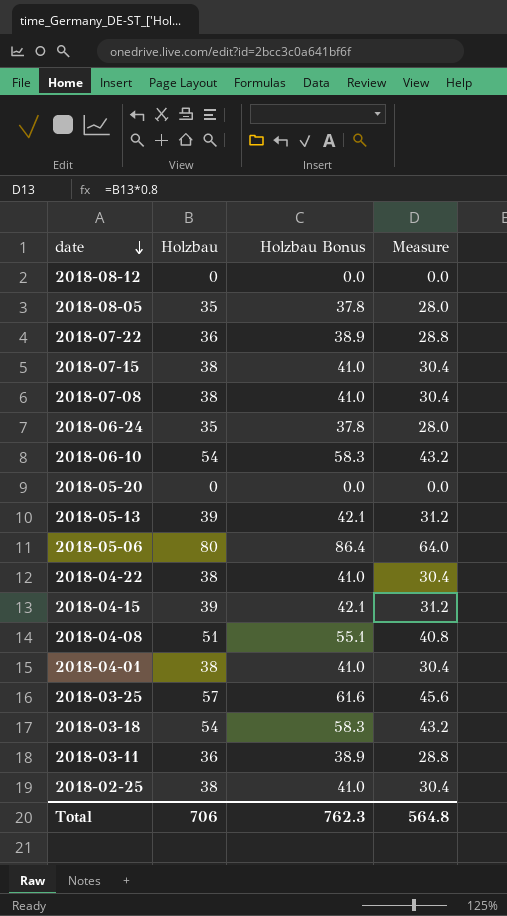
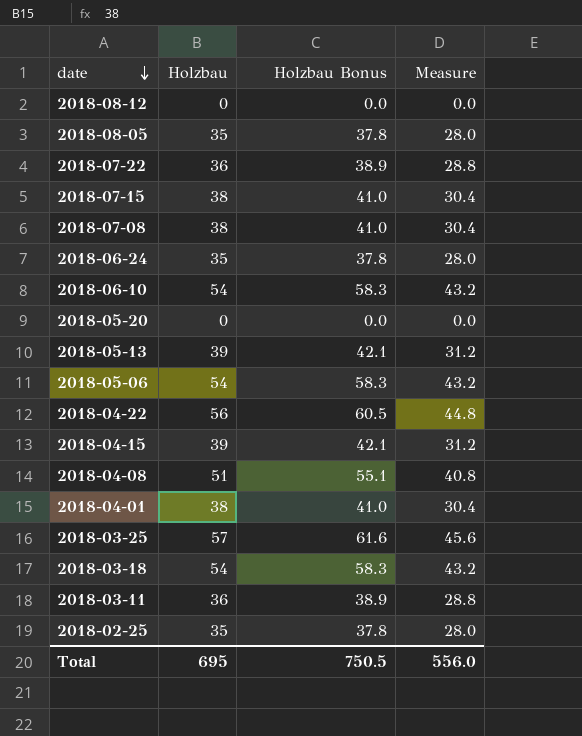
2018-05-06 | Holzbau: 80 -> 54
2018-05-06 | Holzbau Bonus: 86.4 -> 58.3
2018-05-06 | Measure: 64.0 -> 43.2
2018-04-22 | Holzbau: 38 -> 56
2018-04-22 | Holzbau Bonus: 41.0 -> 60.5
2018-04-22 | Measure: 30.4 -> 44.8
2018-02-25 | Holzbau: 38 -> 35
2018-02-25 | Holzbau Bonus: 41.0 -> 37.8
2018-02-25 | Measure: 30.4 -> 28.0
Total | Holzbau: 706 -> 695
Total | Holzbau Bonus: 762.3 -> 750.5
Total | Measure: 564.8 -> 556.0

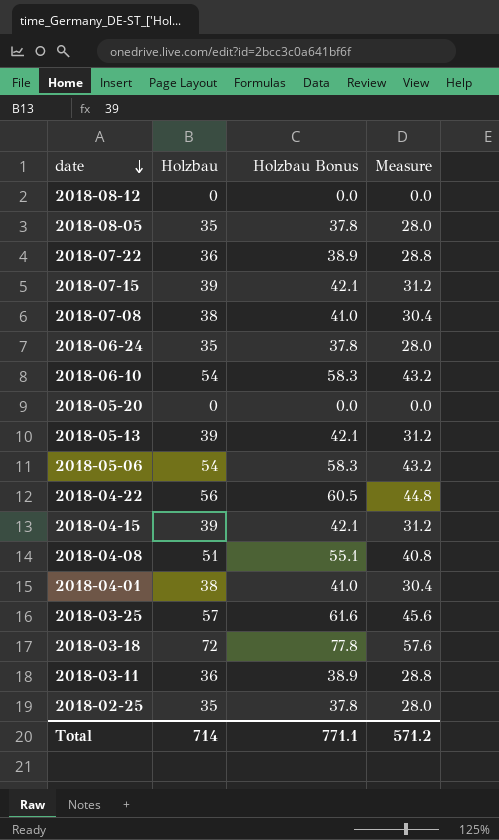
2018-07-15 | Holzbau: 38 -> 39
2018-07-15 | Holzbau Bonus: 41.0 -> 42.1
2018-07-15 | Measure: 30.4 -> 31.2
2018-03-18 | Holzbau: 54 -> 72
2018-03-18 | Holzbau Bonus: 58.3 -> 77.8
2018-03-18 | Measure: 43.2 -> 57.6
Total | Holzbau: 695 -> 714
Total | Holzbau Bonus: 750.5 -> 771.1
Total | Measure: 556.0 -> 571.2

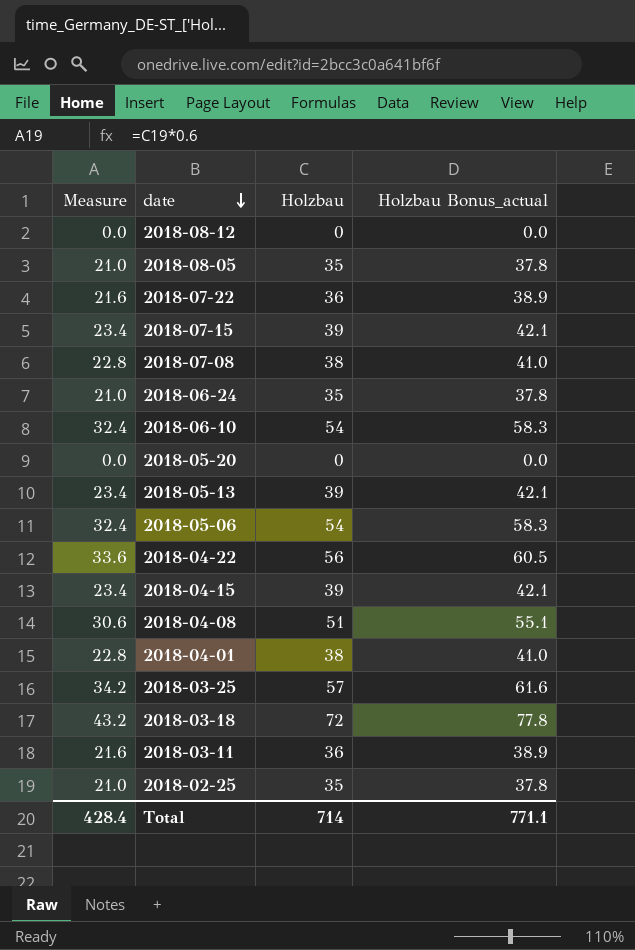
column Measure | formula: [Holzbau] * 0.8 -> [Holzbau] * 0.6
column Measure | position: 4 -> 1
column name: Holzbau Bonus -> Holzbau Bonus_actual
Total | Measure: 571.2 -> 428.4

